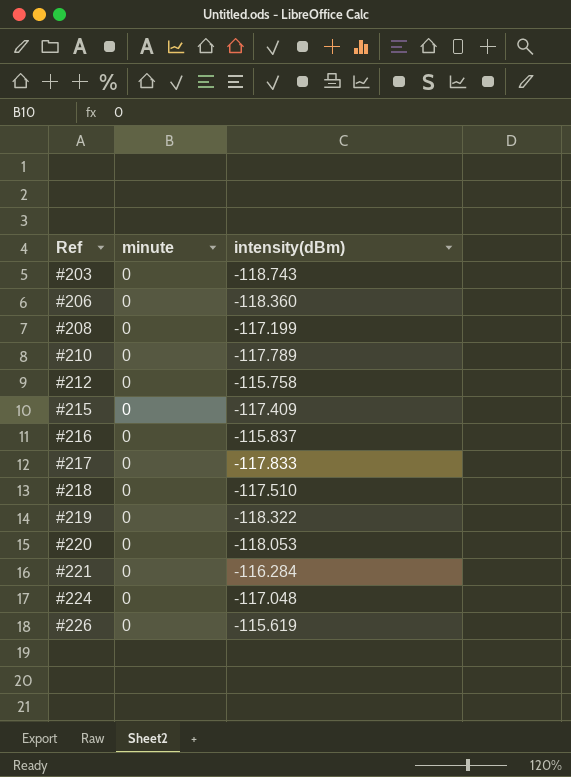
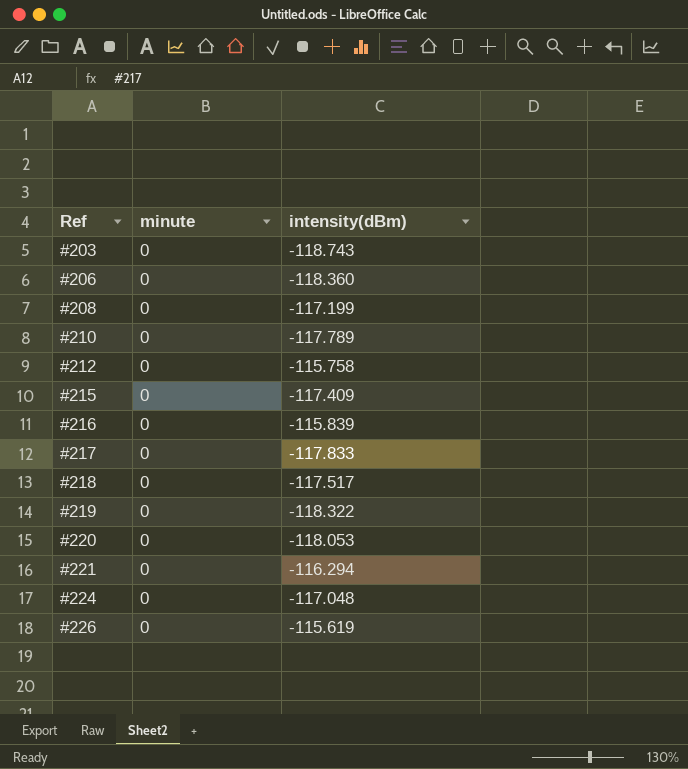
#216 | intensity(dBm): -115.837 -> -115.839
#218 | intensity(dBm): -117.510 -> -117.517
#221 | intensity(dBm): -116.284 -> -116.294

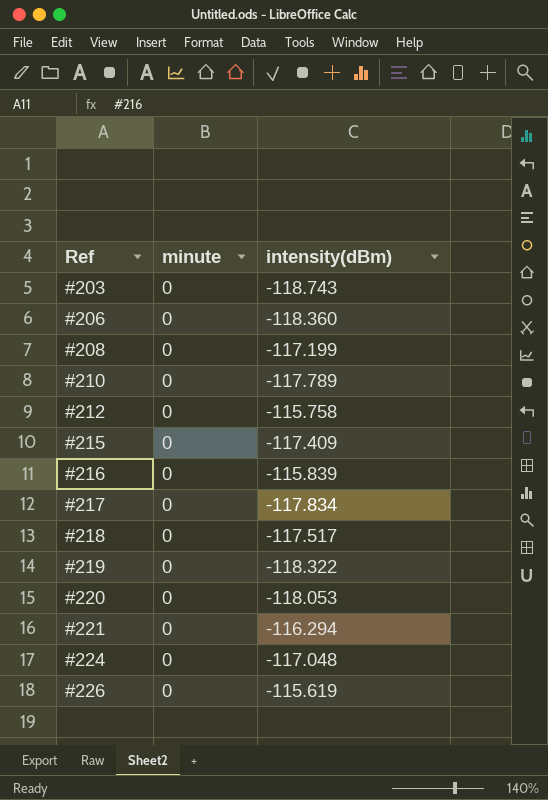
#217 | intensity(dBm): -117.833 -> -117.834

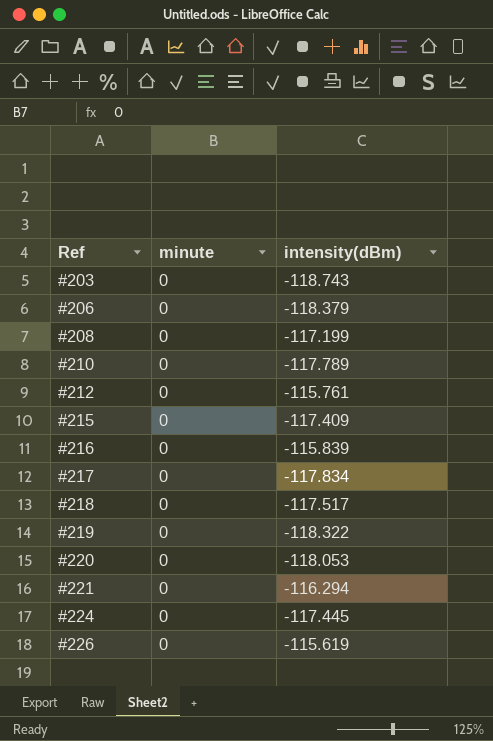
#206 | intensity(dBm): -118.360 -> -118.379
#212 | intensity(dBm): -115.758 -> -115.761
#224 | intensity(dBm): -117.048 -> -117.445

